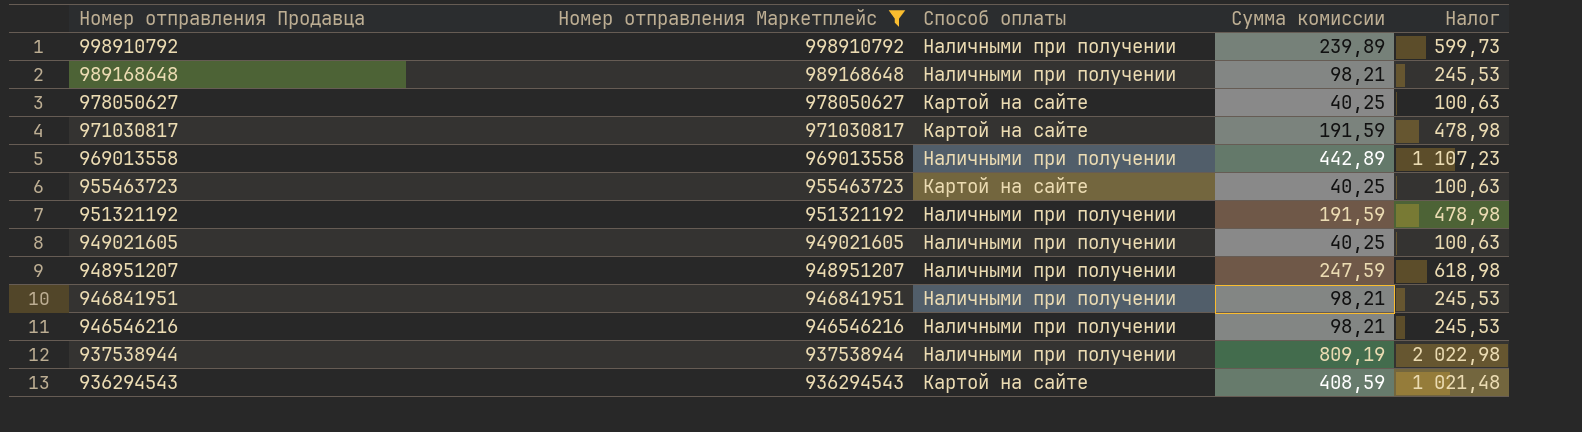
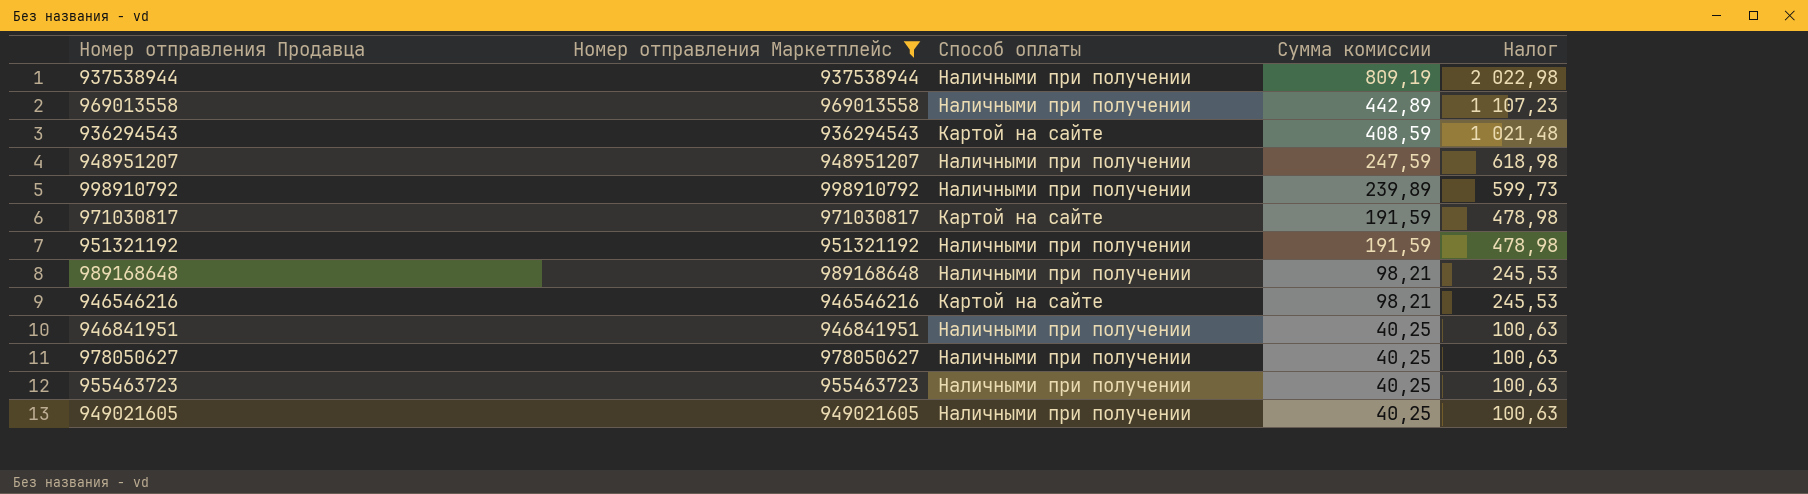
row order: Номер отправления Продавца descending -> Сумма комиссии descending
946546216 | Способ оплаты: Наличными при получении -> Картой на сайте
946841951 | Сумма комиссии: 98,21 -> 40,25
946841951 | Налог: 245,53 -> 100,63
978050627 | Способ оплаты: Картой на сайте -> Наличными при получении
955463723 | Способ оплаты: Картой на сайте -> Наличными при получении

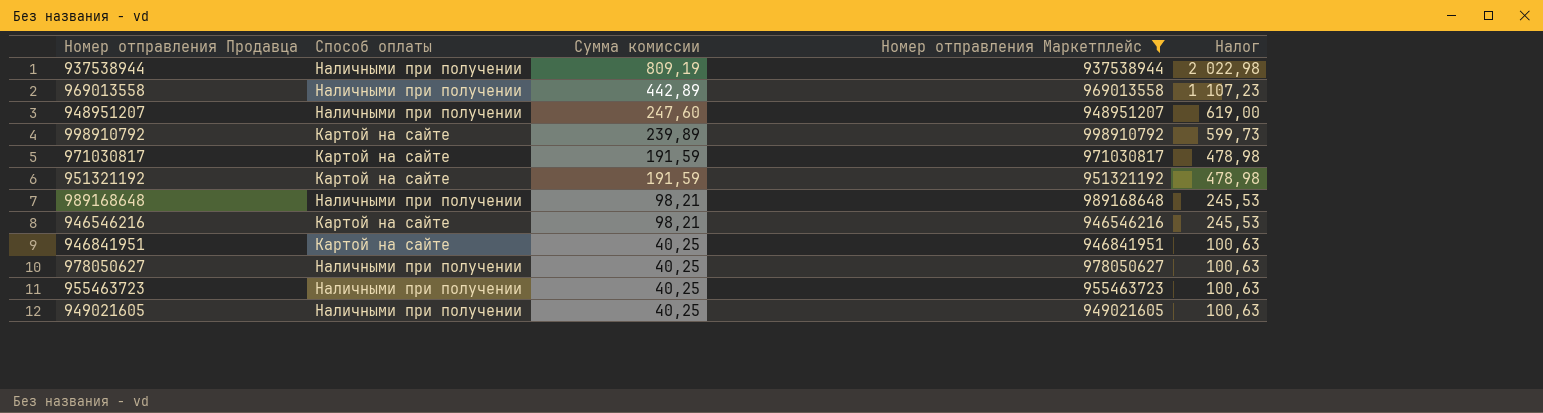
column Номер отправления Маркетплейс | position: 2 -> 4
row 936294543: 936294543 | Картой на сайте | 408,59 | 1 021,48 -> none
948951207 | Сумма комиссии: 247,59 -> 247,60
948951207 | Налог: 618,98 -> 619,00
998910792 | Способ оплаты: Наличными при получении -> Картой на сайте
951321192 | Способ оплаты: Наличными при получении -> Картой на сайте
946841951 | Способ оплаты: Наличными при получении -> Картой на сайте

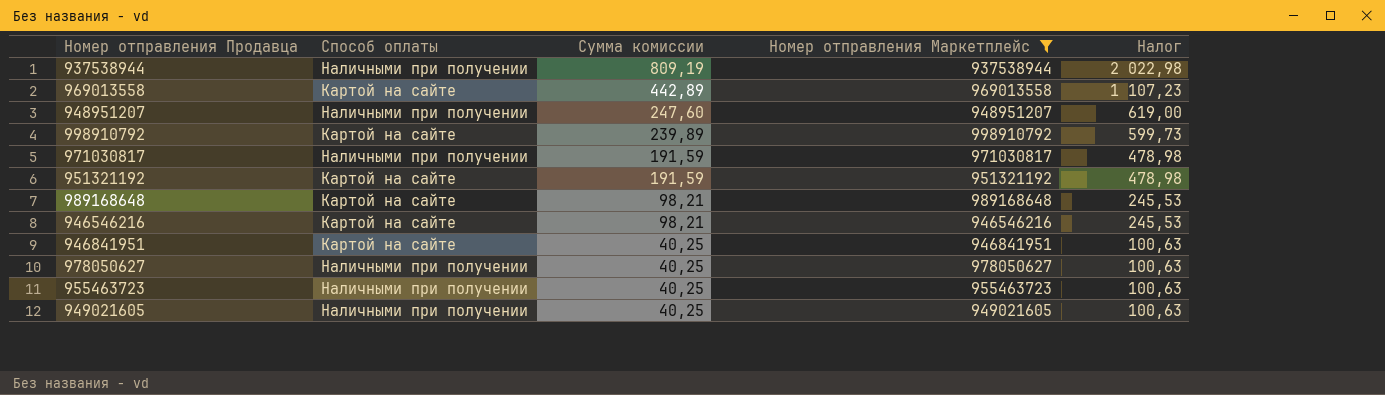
969013558 | Способ оплаты: Наличными при получении -> Картой на сайте
971030817 | Способ оплаты: Картой на сайте -> Наличными при получении
989168648 | Способ оплаты: Наличными при получении -> Картой на сайте

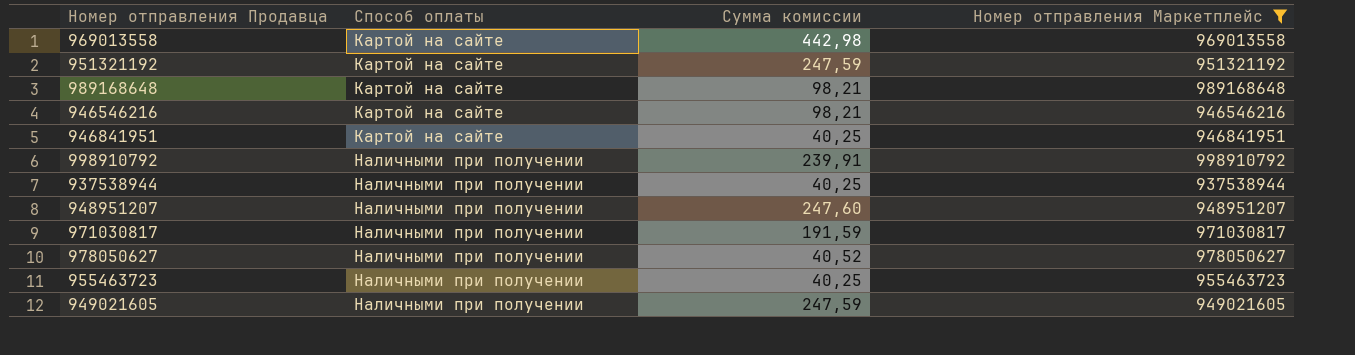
row order: Сумма комиссии descending -> Способ оплаты ascending
column Налог | formula: [Сумма комиссии] * 2,5 -> none
969013558 | Сумма комиссии: 442,89 -> 442,98
951321192 | Сумма комиссии: 191,59 -> 247,59
998910792 | Способ оплаты: Картой на сайте -> Наличными при получении
998910792 | Сумма комиссии: 239,89 -> 239,91
937538944 | Сумма комиссии: 809,19 -> 40,25
978050627 | Сумма комиссии: 40,25 -> 40,52
949021605 | Сумма комиссии: 40,25 -> 247,59

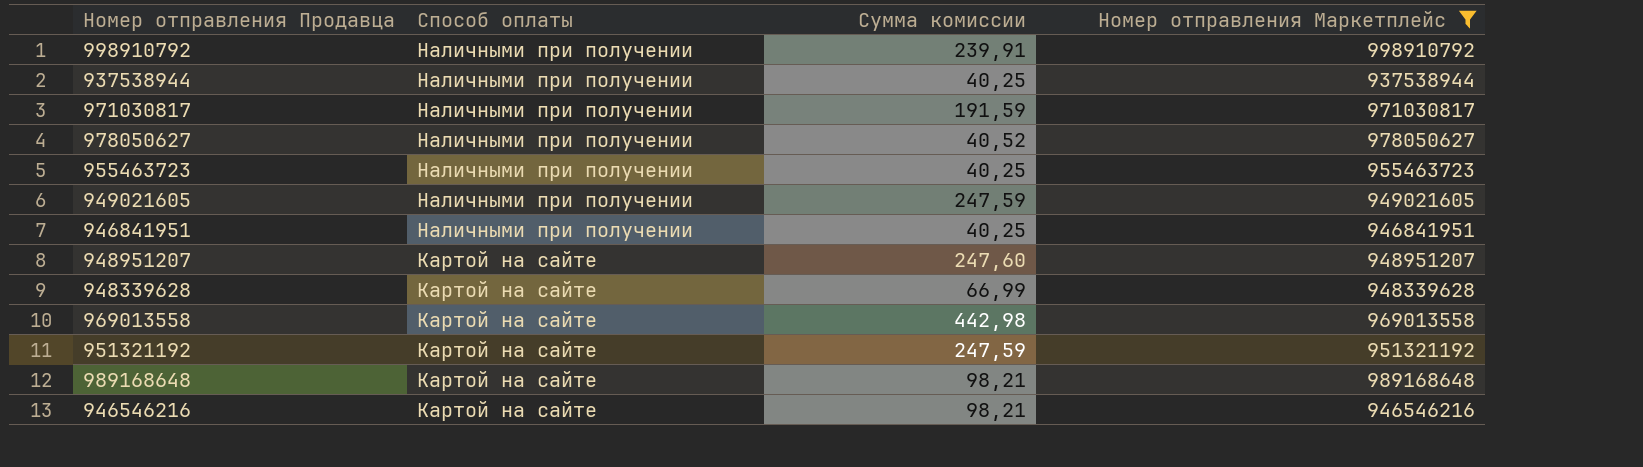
row order: Способ оплаты ascending -> Способ оплаты descending
946841951 | Способ оплаты: Картой на сайте -> Наличными при получении
948951207 | Способ оплаты: Наличными при получении -> Картой на сайте
row 948339628: none -> Картой на сайте | 66,99 | 948339628

